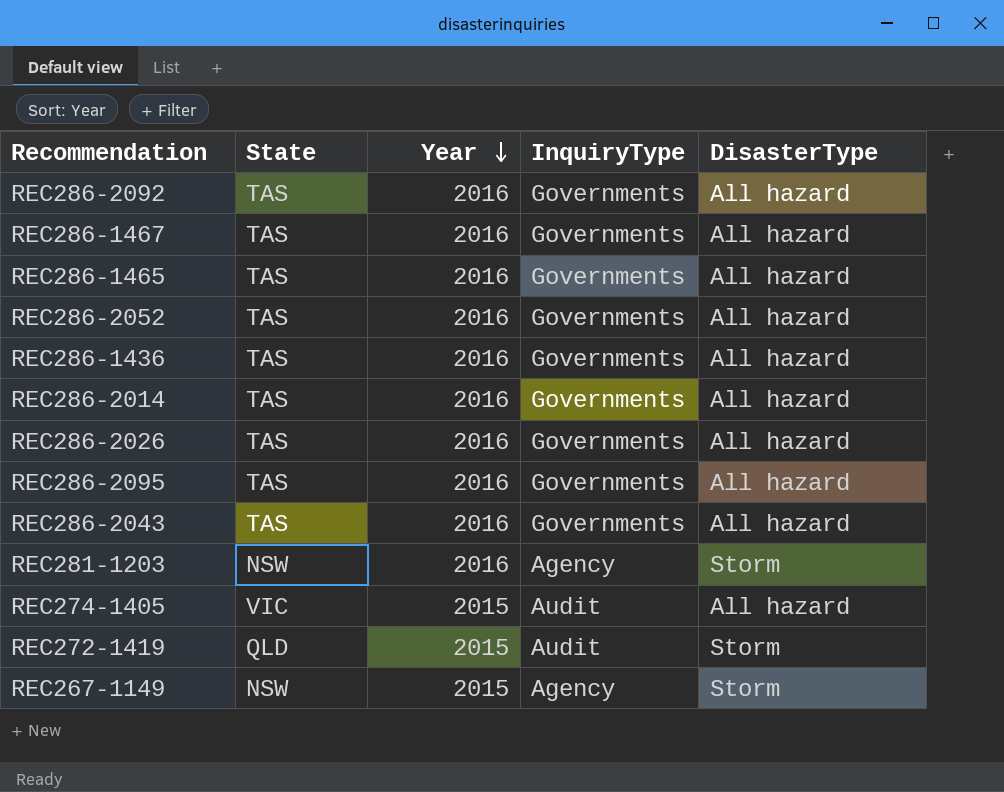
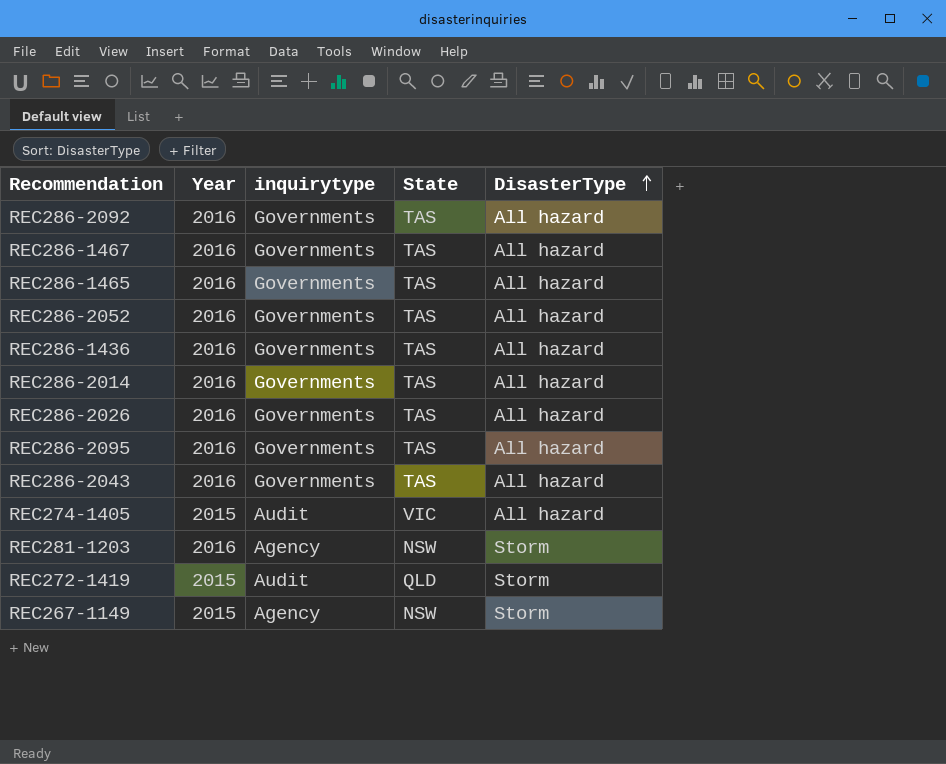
row order: Year descending -> DisasterType ascending
column name: InquiryType -> inquirytype
column State | position: 2 -> 4

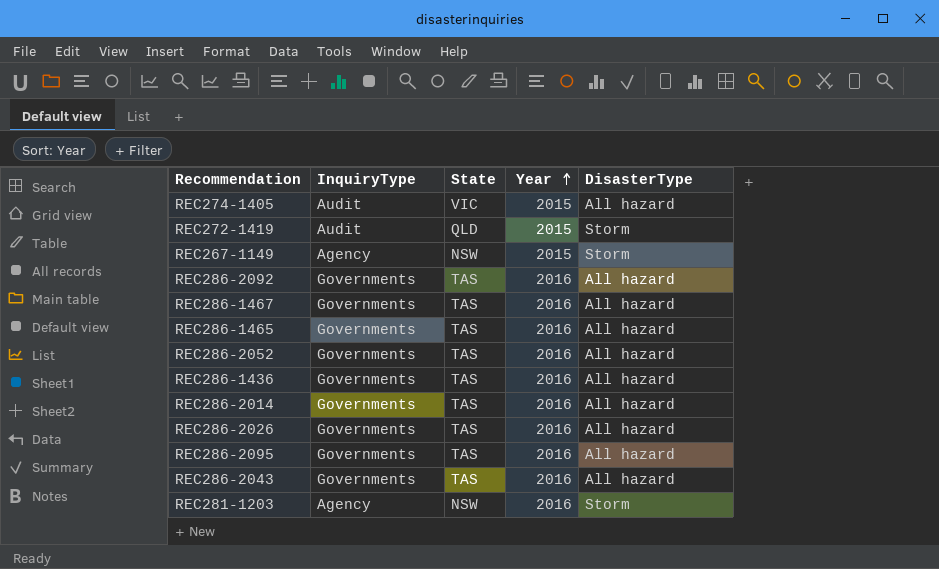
row order: DisasterType ascending -> Year ascending
column name: inquirytype -> InquiryType
column Year | position: 2 -> 4

